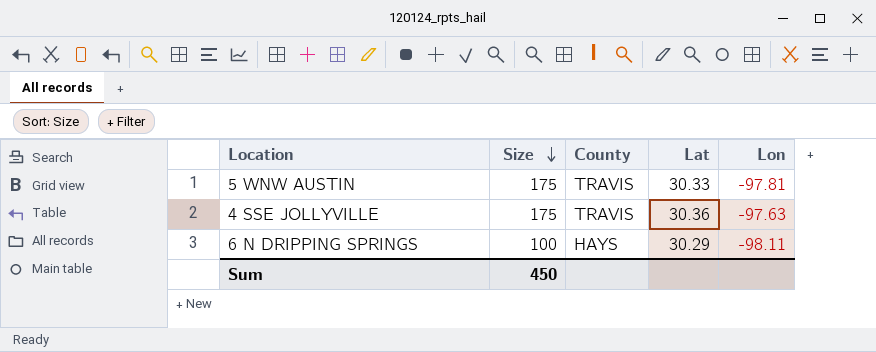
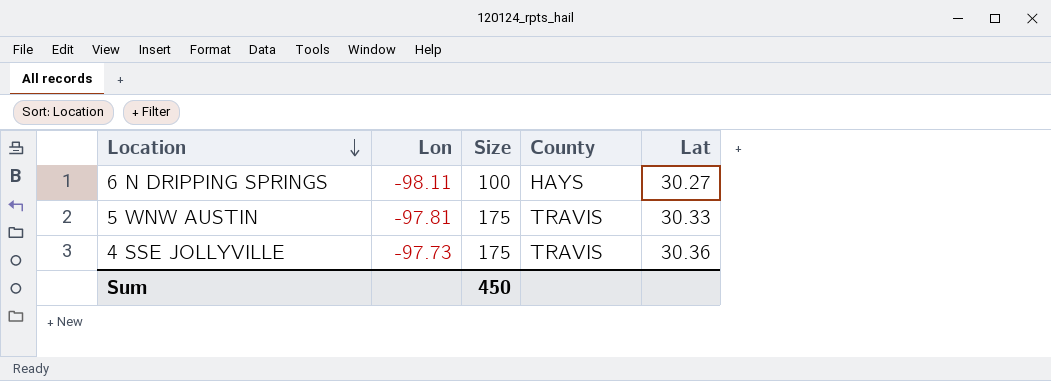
row order: Size descending -> Location descending
column Lon | position: 5 -> 2
6 N DRIPPING SPRINGS | Lat: 30.29 -> 30.27
4 SSE JOLLYVILLE | Lon: -97.63 -> -97.73

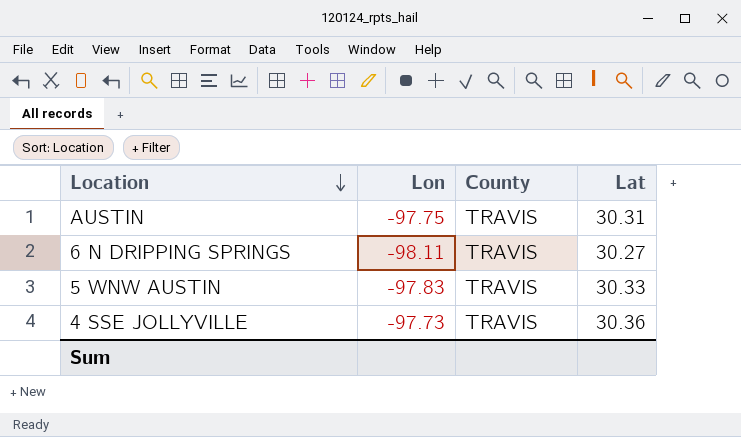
column Size | position: 3 -> none
row AUSTIN: none -> -97.75 | TRAVIS | 30.31
6 N DRIPPING SPRINGS | County: HAYS -> TRAVIS
5 WNW AUSTIN | Lon: -97.81 -> -97.83

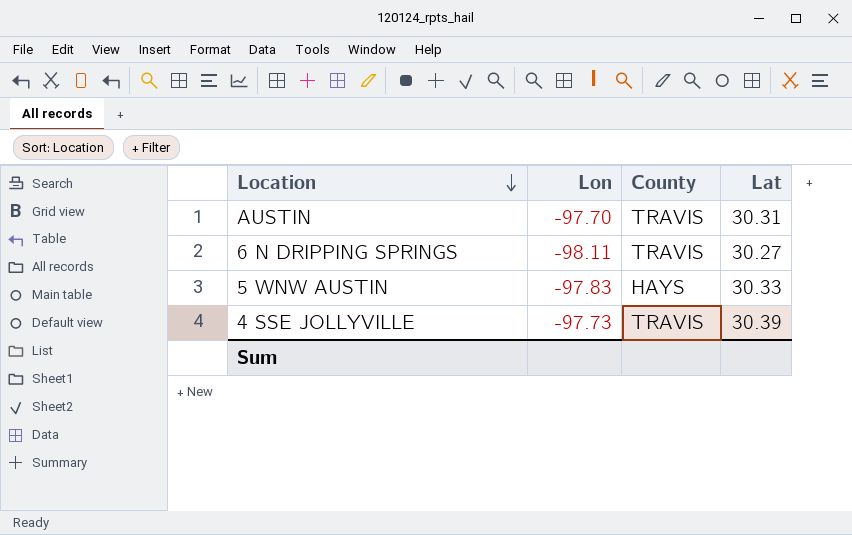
AUSTIN | Lon: -97.75 -> -97.70
5 WNW AUSTIN | County: TRAVIS -> HAYS
4 SSE JOLLYVILLE | Lat: 30.36 -> 30.39

